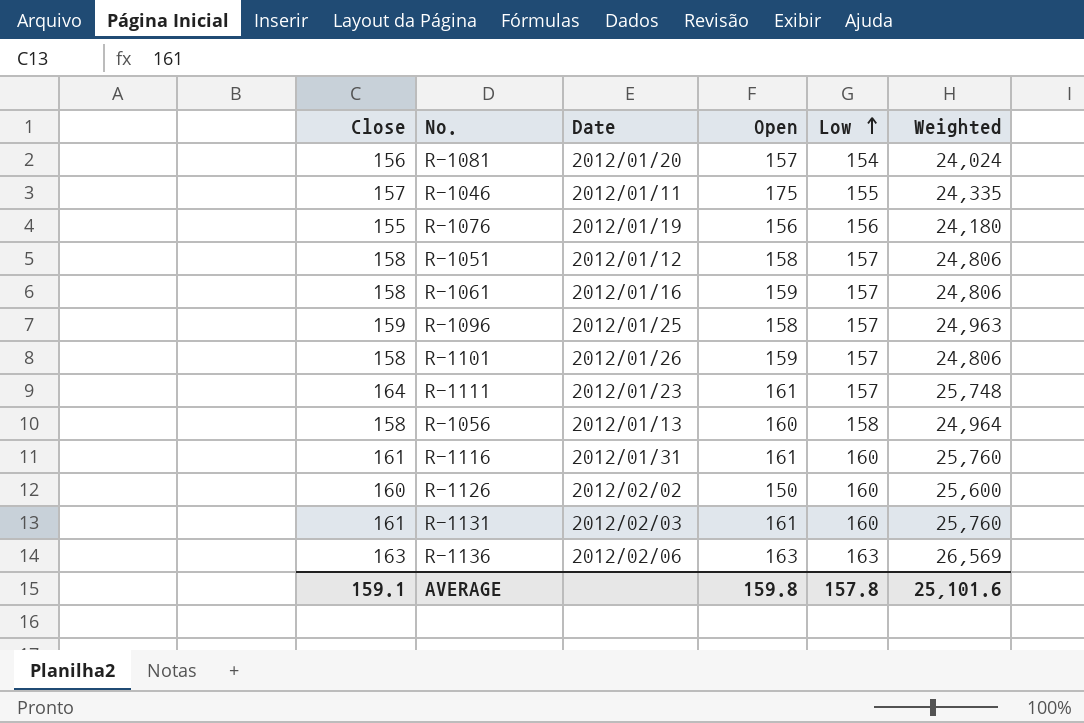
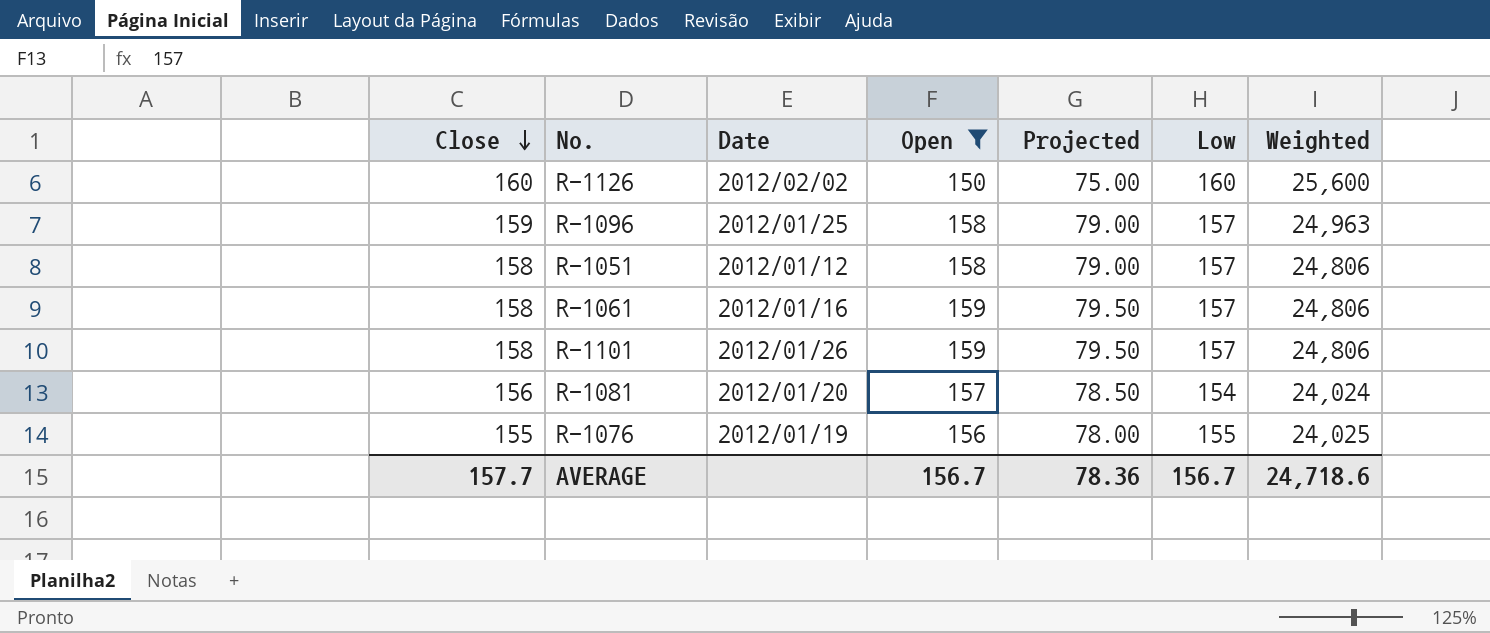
filter: none -> Open <= 159
row order: Low ascending -> Close descending
column Projected | formula: none -> [Open] * 0.5
R-1076 | Low: 156 -> 155
R-1076 | Weighted: 24,180 -> 24,025
AVERAGE | Close: 159.1 -> 157.7
AVERAGE | Open: 159.8 -> 156.7
AVERAGE | Low: 157.8 -> 156.7
AVERAGE | Weighted: 25,101.6 -> 24,718.6

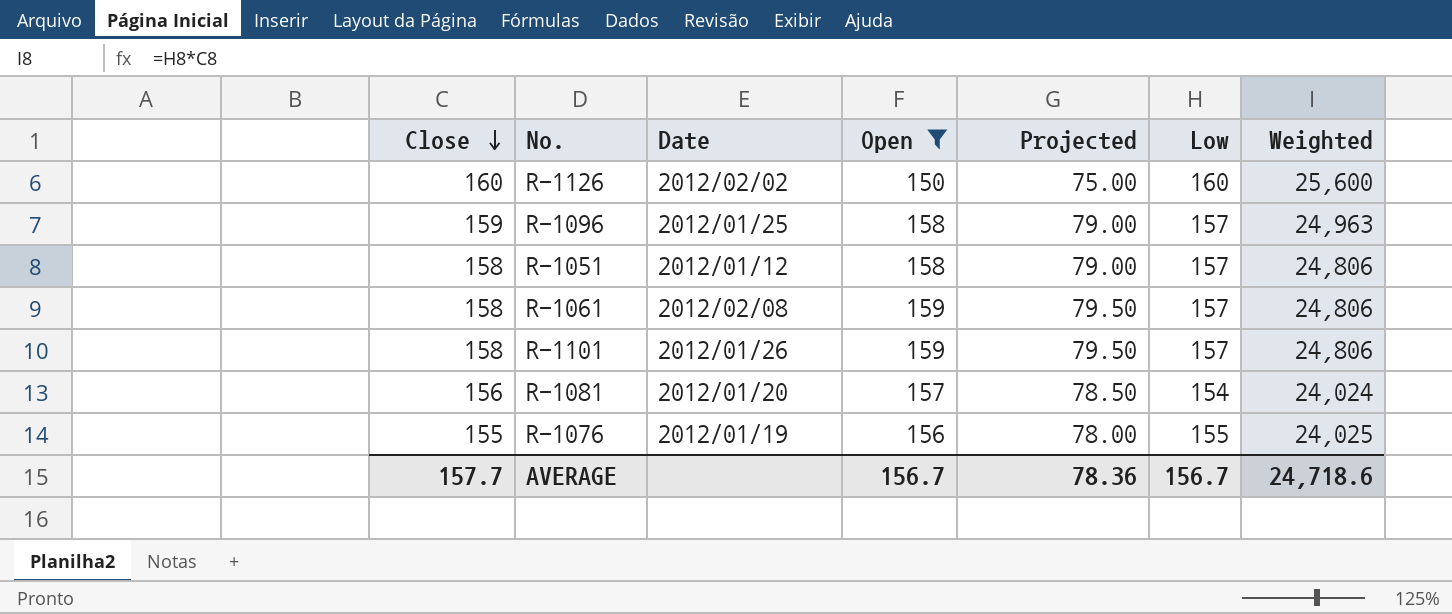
R-1061 | Date: 2012/01/16 -> 2012/02/08

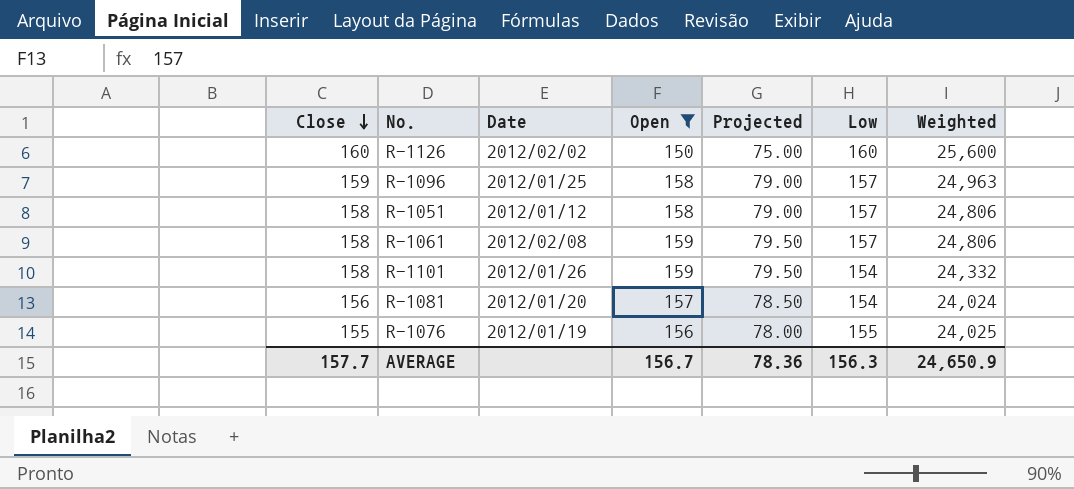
R-1101 | Low: 157 -> 154
R-1101 | Weighted: 24,806 -> 24,332
AVERAGE | Low: 156.7 -> 156.3
AVERAGE | Weighted: 24,718.6 -> 24,650.9

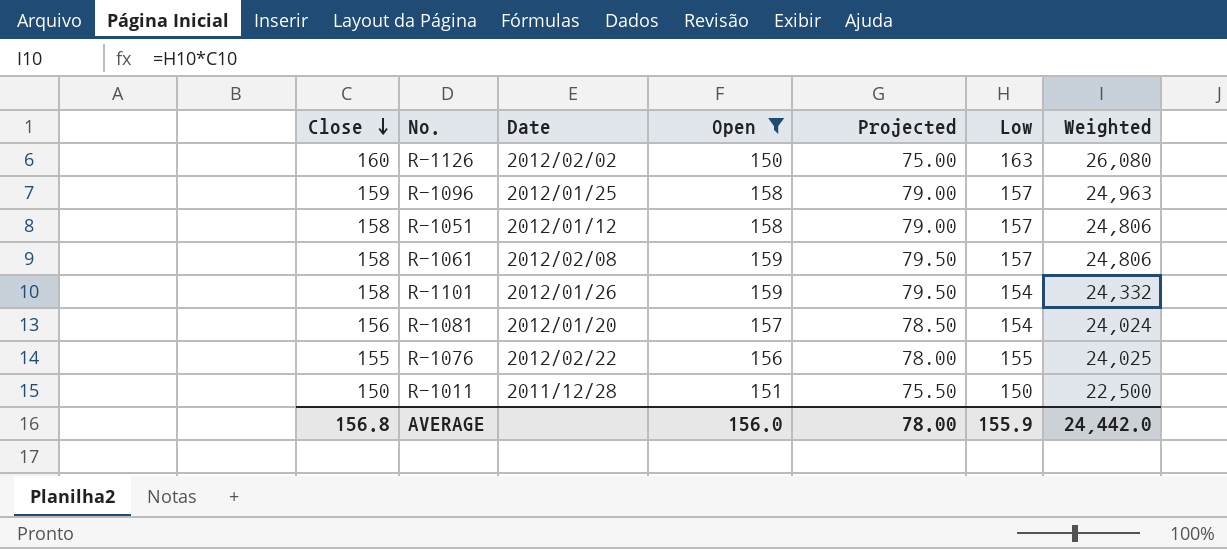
R-1126 | Low: 160 -> 163
R-1126 | Weighted: 25,600 -> 26,080
R-1076 | Date: 2012/01/19 -> 2012/02/22
row R-1011: none -> 150 | 2011/12/28 | 151 | 75.50 | 150 | 22,500
AVERAGE | Close: 157.7 -> 156.8
AVERAGE | Open: 156.7 -> 156.0
AVERAGE | Projected: 78.36 -> 78.00
AVERAGE | Low: 156.3 -> 155.9
AVERAGE | Weighted: 24,650.9 -> 24,442.0

